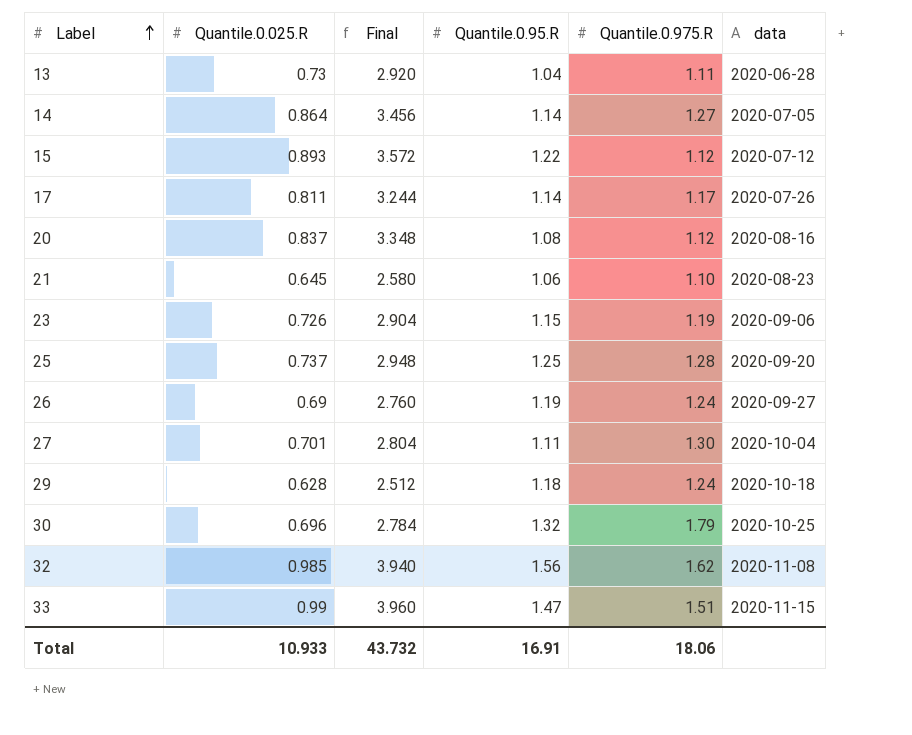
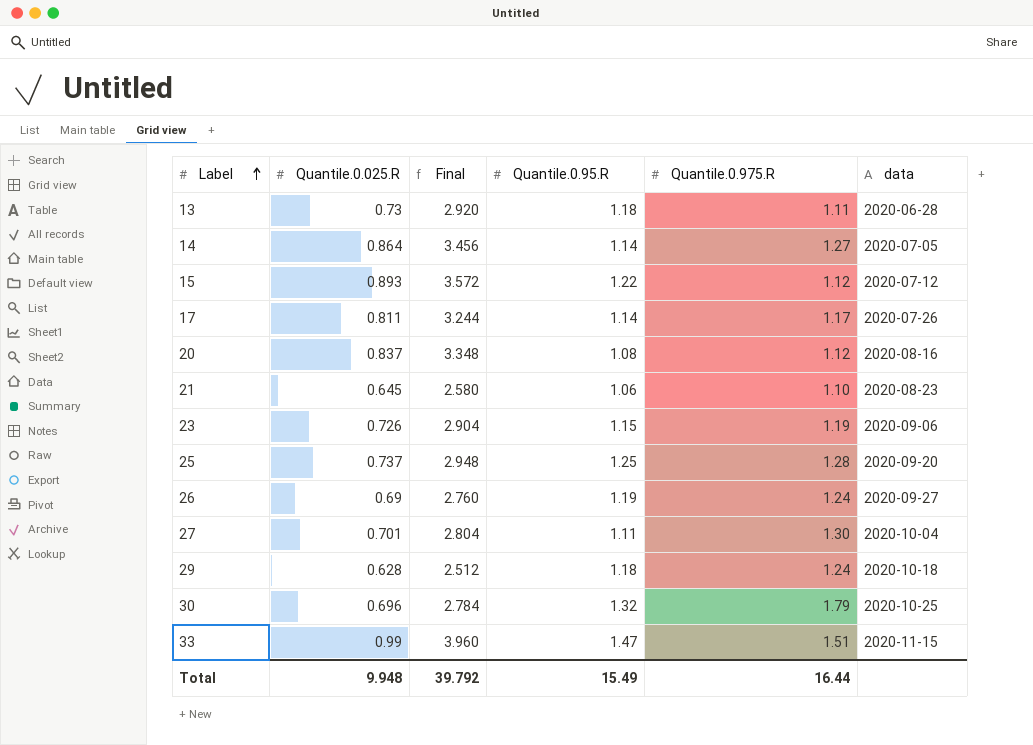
row 32: 0.985 | 3.940 | 1.56 | 1.62 | 2020-11-08 -> none
13 | Quantile.0.95.R: 1.04 -> 1.18
Total | Quantile.0.025.R: 10.933 -> 9.948
Total | Final: 43.732 -> 39.792
Total | Quantile.0.95.R: 16.91 -> 15.49
Total | Quantile.0.975.R: 18.06 -> 16.44

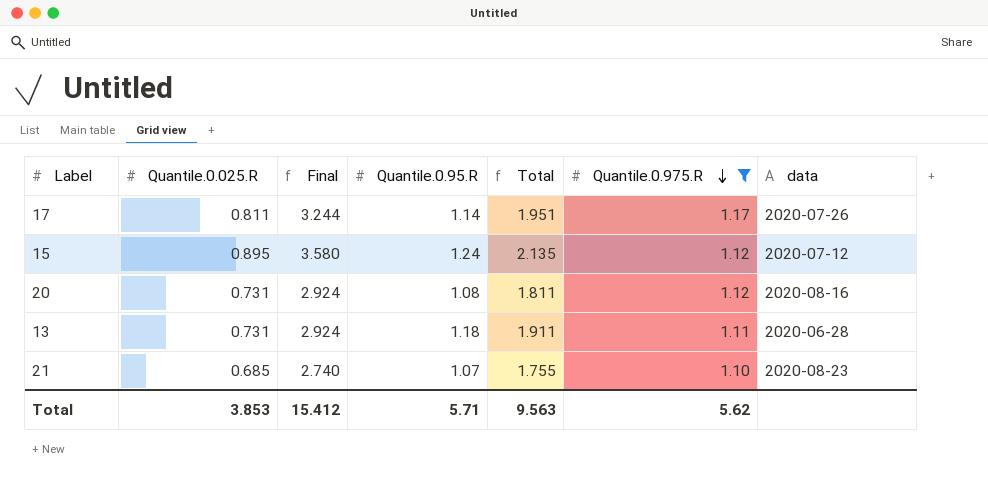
filter: none -> Quantile.0.975.R <= 1.17
row order: Label ascending -> Quantile.0.975.R descending
column Total | formula: none -> [Quantile.0.025.R] + [Quantile.0.95.R]
15 | Quantile.0.025.R: 0.893 -> 0.895
15 | Final: 3.572 -> 3.580
15 | Quantile.0.95.R: 1.22 -> 1.24
20 | Quantile.0.025.R: 0.837 -> 0.731
20 | Final: 3.348 -> 2.924
13 | Quantile.0.025.R: 0.73 -> 0.731
13 | Final: 2.920 -> 2.924
21 | Quantile.0.025.R: 0.645 -> 0.685
21 | Final: 2.580 -> 2.740
21 | Quantile.0.95.R: 1.06 -> 1.07
Total | Quantile.0.025.R: 9.948 -> 3.853
Total | Final: 39.792 -> 15.412
Total | Quantile.0.95.R: 15.49 -> 5.71
Total | Quantile.0.975.R: 16.44 -> 5.62

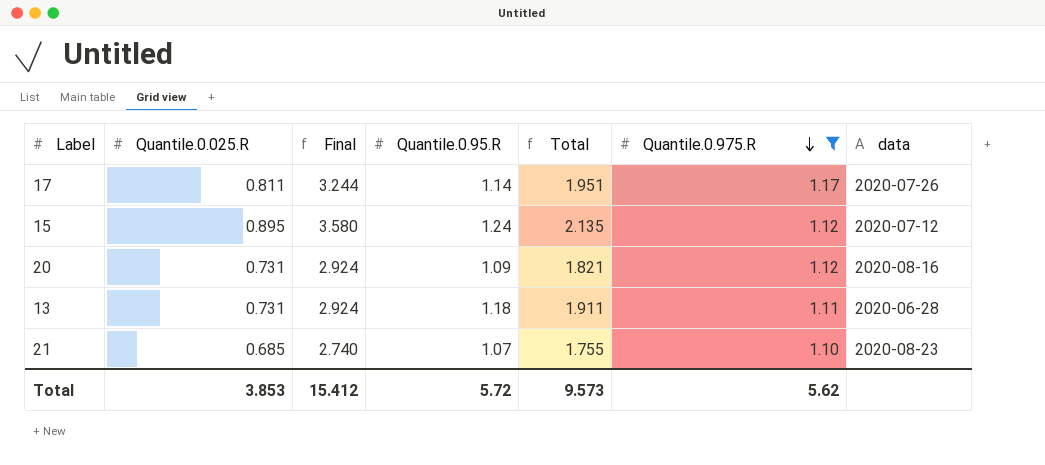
20 | Quantile.0.95.R: 1.08 -> 1.09
20 | Total: 1.811 -> 1.821
Total | Quantile.0.95.R: 5.71 -> 5.72
Total | Total: 9.563 -> 9.573

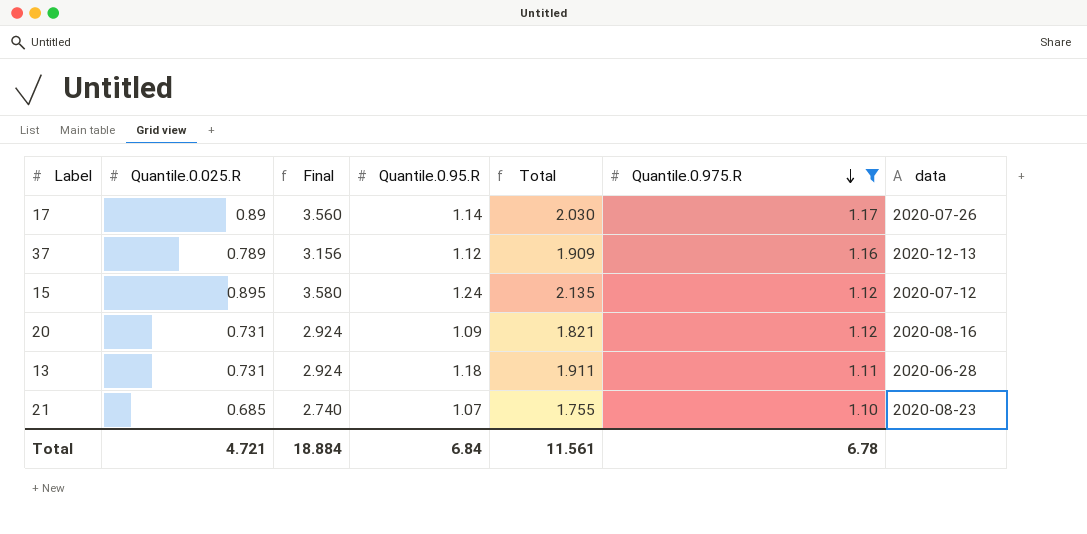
17 | Quantile.0.025.R: 0.811 -> 0.89
17 | Final: 3.244 -> 3.560
17 | Total: 1.951 -> 2.030
row 37: none -> 0.789 | 3.156 | 1.12 | 1.909 | 1.16 | 2020-12-13
Total | Quantile.0.025.R: 3.853 -> 4.721
Total | Final: 15.412 -> 18.884
Total | Quantile.0.95.R: 5.72 -> 6.84
Total | Total: 9.573 -> 11.561
Total | Quantile.0.975.R: 5.62 -> 6.78

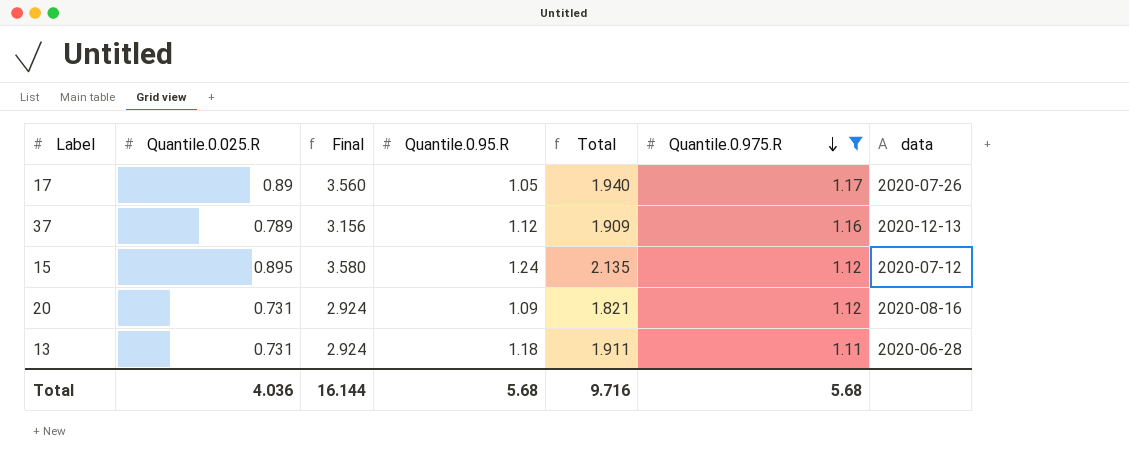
row 21: 0.685 | 2.740 | 1.07 | 1.755 | 1.10 | 2020-08-23 -> none
17 | Quantile.0.95.R: 1.14 -> 1.05
17 | Total: 2.030 -> 1.940
Total | Quantile.0.025.R: 4.721 -> 4.036
Total | Final: 18.884 -> 16.144
Total | Quantile.0.95.R: 6.84 -> 5.68
Total | Total: 11.561 -> 9.716
Total | Quantile.0.975.R: 6.78 -> 5.68

